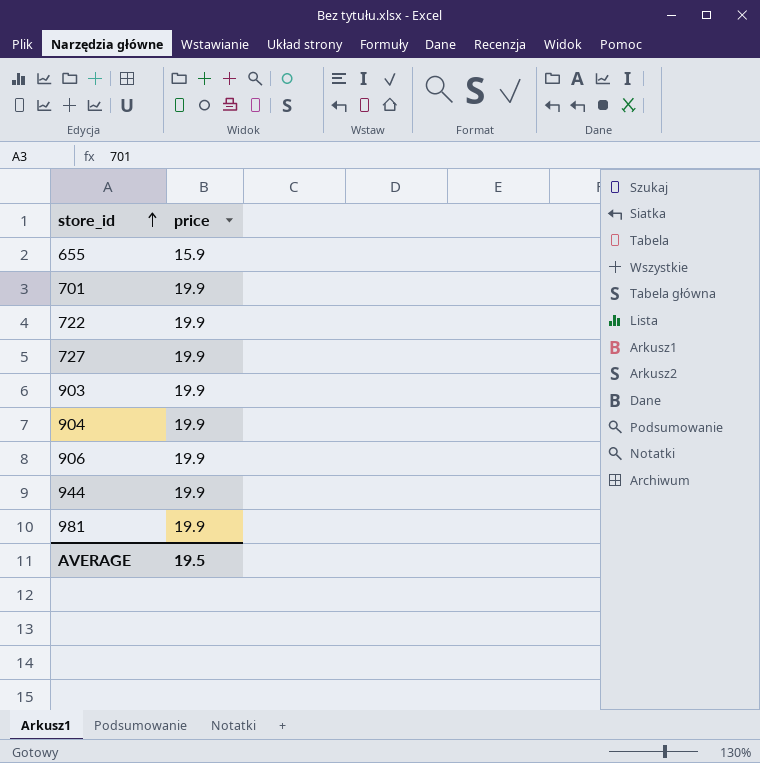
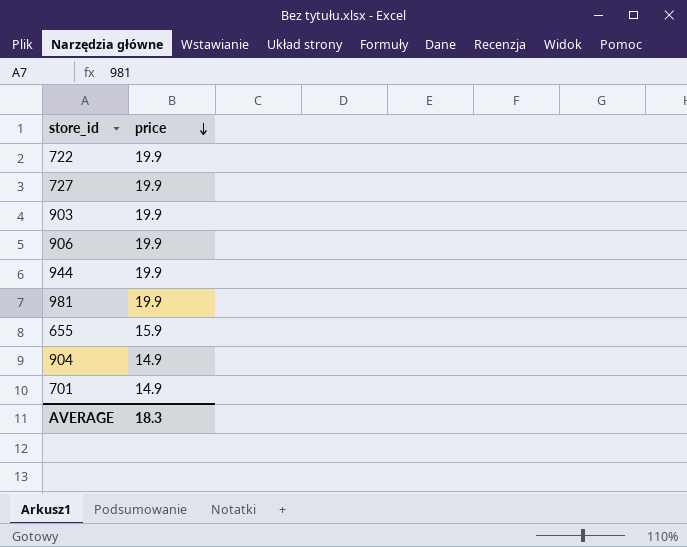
row order: store_id ascending -> price descending
904 | price: 19.9 -> 14.9
701 | price: 19.9 -> 14.9
AVERAGE | price: 19.5 -> 18.3

